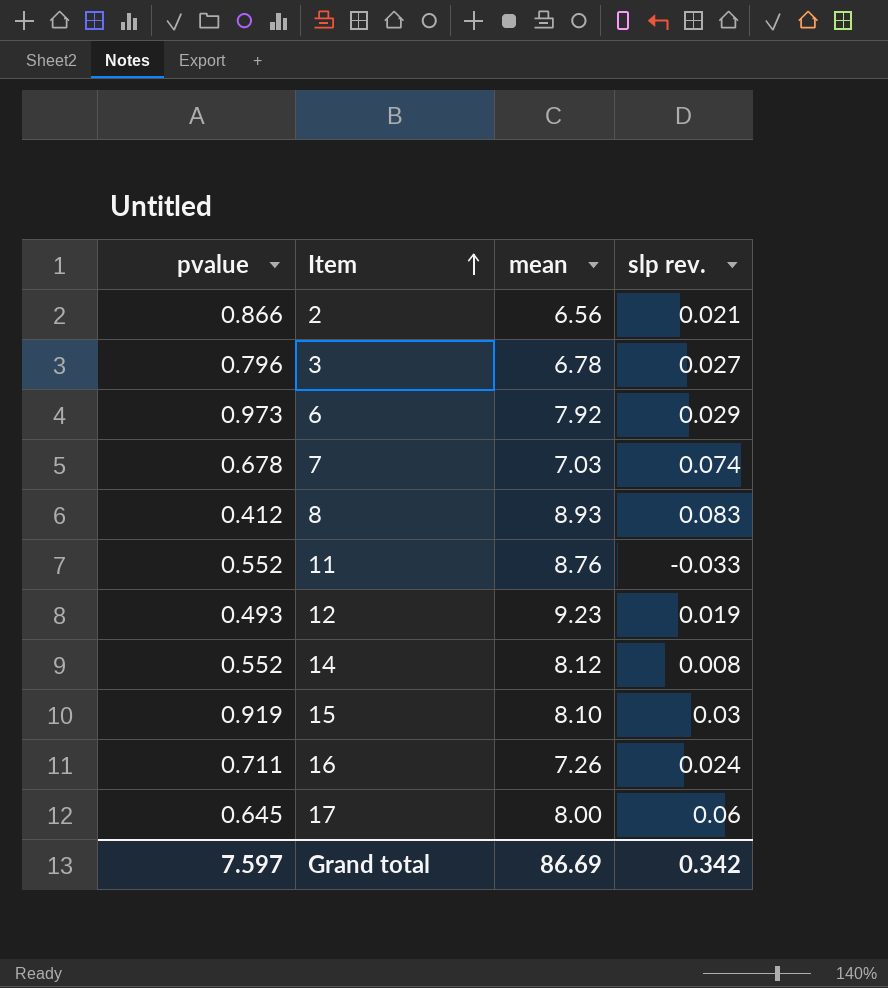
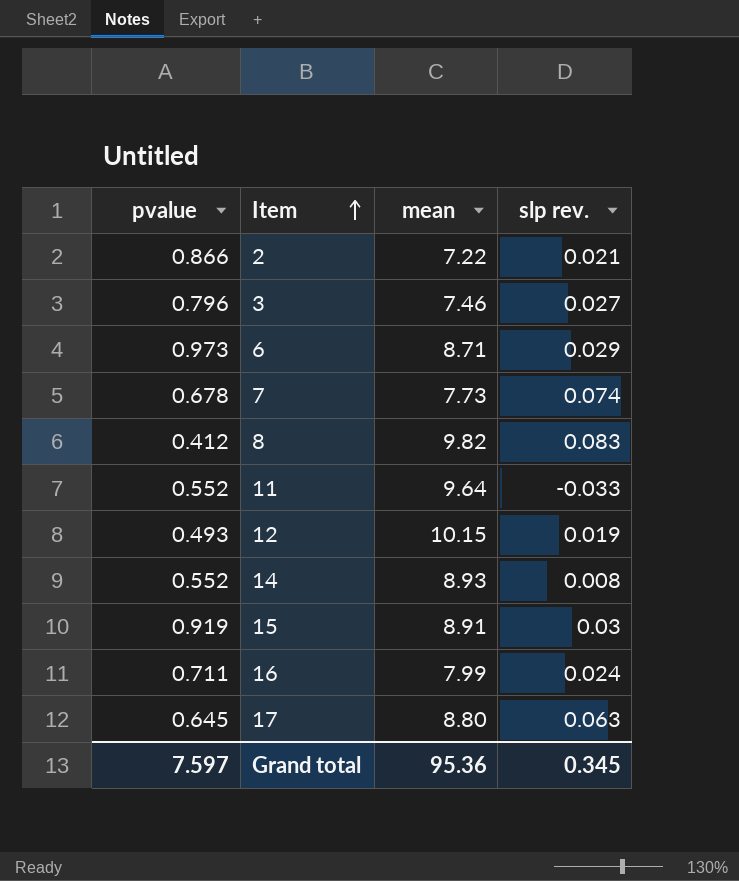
2 | mean: 6.56 -> 7.22
3 | mean: 6.78 -> 7.46
6 | mean: 7.92 -> 8.71
7 | mean: 7.03 -> 7.73
8 | mean: 8.93 -> 9.82
11 | mean: 8.76 -> 9.64
12 | mean: 9.23 -> 10.15
14 | mean: 8.12 -> 8.93
15 | mean: 8.10 -> 8.91
16 | mean: 7.26 -> 7.99
17 | mean: 8.00 -> 8.80
17 | slp rev.: 0.06 -> 0.063
Grand total | mean: 86.69 -> 95.36
Grand total | slp rev.: 0.342 -> 0.345

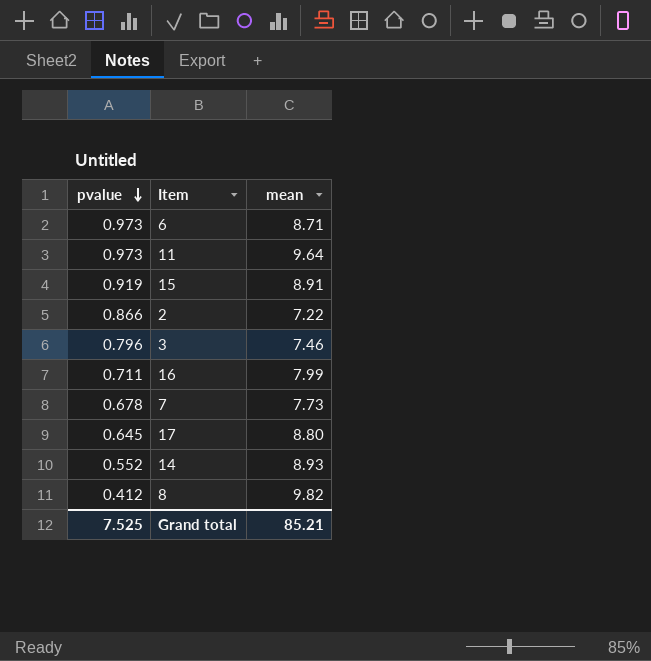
row order: Item ascending -> pvalue descending
column slp rev. | position: 4 -> none
row 12: 0.493 | 10.15 | 0.019 -> none
11 | pvalue: 0.552 -> 0.973
Grand total | pvalue: 7.597 -> 7.525
Grand total | mean: 95.36 -> 85.21

